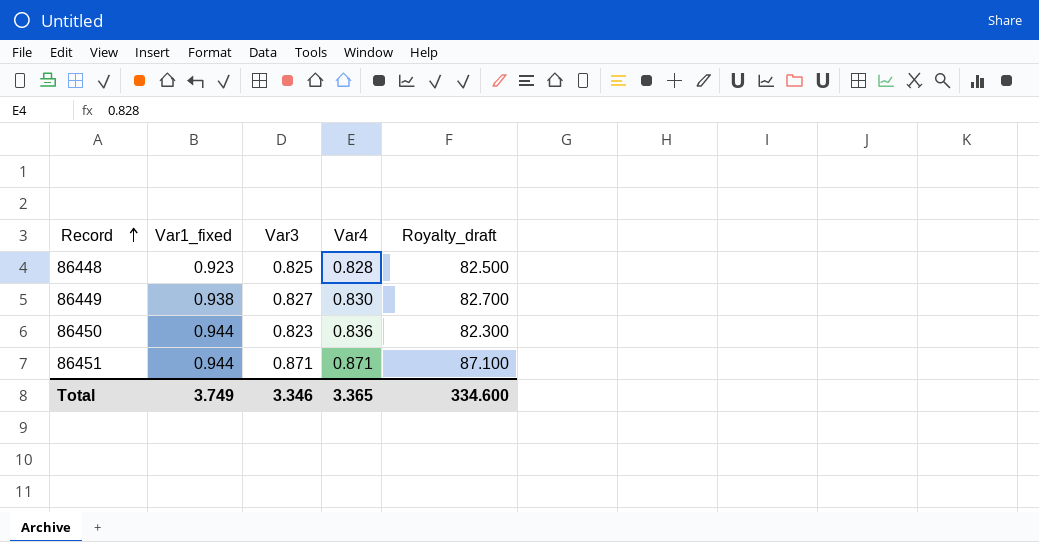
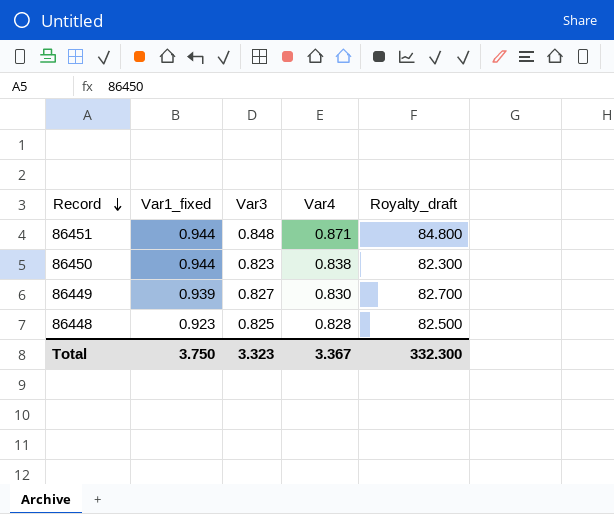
row order: Record ascending -> Record descending
86451 | Var3: 0.871 -> 0.848
86451 | Royalty_draft: 87.100 -> 84.800
86450 | Var4: 0.836 -> 0.838
86449 | Var1_fixed: 0.938 -> 0.939
Total | Var1_fixed: 3.749 -> 3.750
Total | Var3: 3.346 -> 3.323
Total | Var4: 3.365 -> 3.367
Total | Royalty_draft: 334.600 -> 332.300

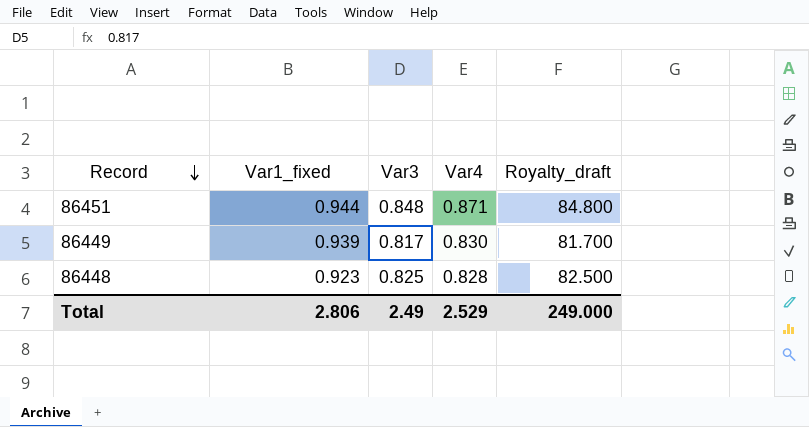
row 86450: 0.944 | 0.823 | 0.838 | 82.300 -> none
86449 | Var3: 0.827 -> 0.817
86449 | Royalty_draft: 82.700 -> 81.700
Total | Var1_fixed: 3.750 -> 2.806
Total | Var3: 3.323 -> 2.49
Total | Var4: 3.367 -> 2.529
Total | Royalty_draft: 332.300 -> 249.000

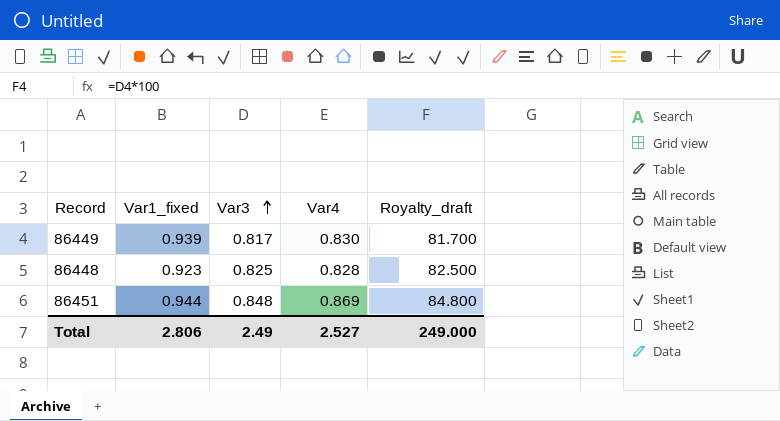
row order: Record descending -> Var3 ascending
86451 | Var4: 0.871 -> 0.869
Total | Var4: 2.529 -> 2.527

